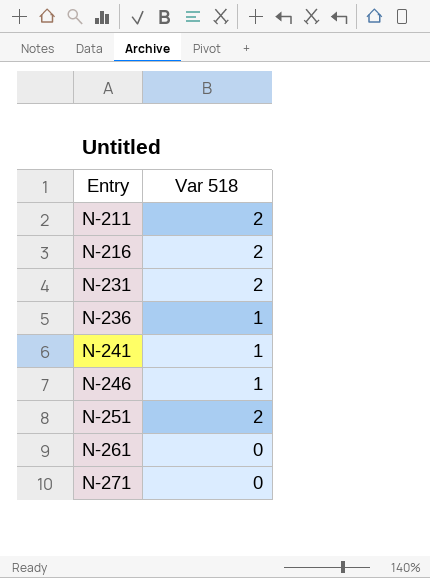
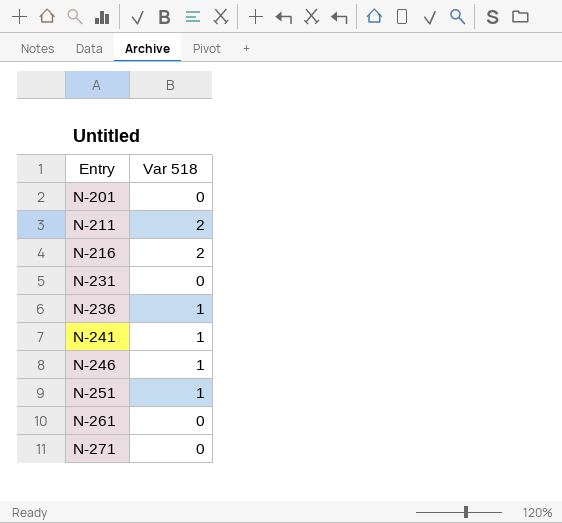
row N-201: none -> 0
N-231 | Var 518: 2 -> 0
N-251 | Var 518: 2 -> 1

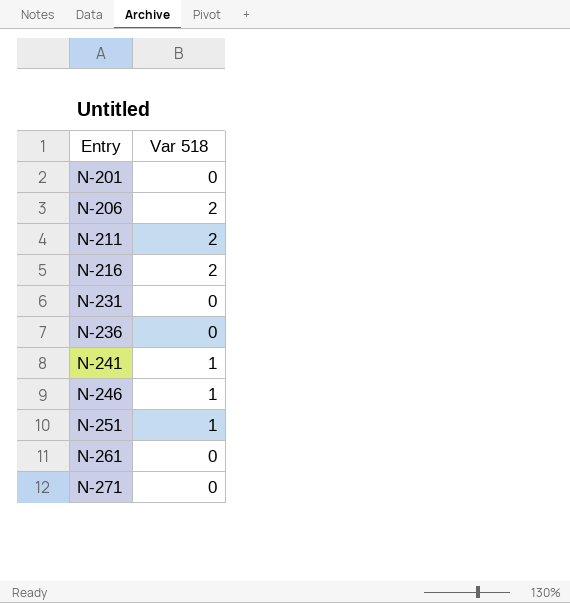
row N-206: none -> 2
N-236 | Var 518: 1 -> 0

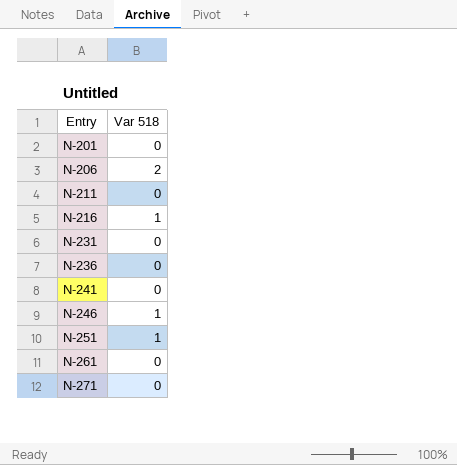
N-211 | Var 518: 2 -> 0
N-216 | Var 518: 2 -> 1
N-241 | Var 518: 1 -> 0

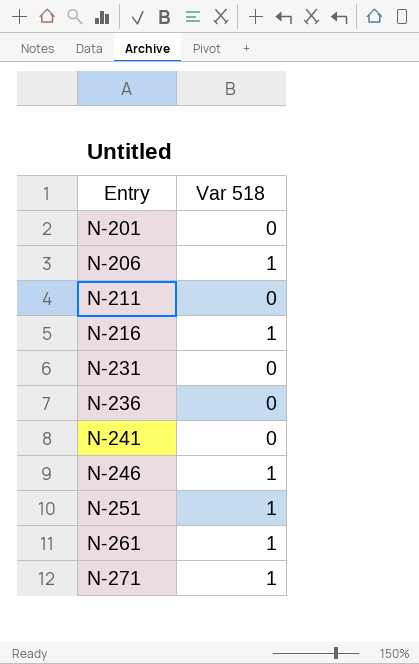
N-206 | Var 518: 2 -> 1
N-261 | Var 518: 0 -> 1
N-271 | Var 518: 0 -> 1

